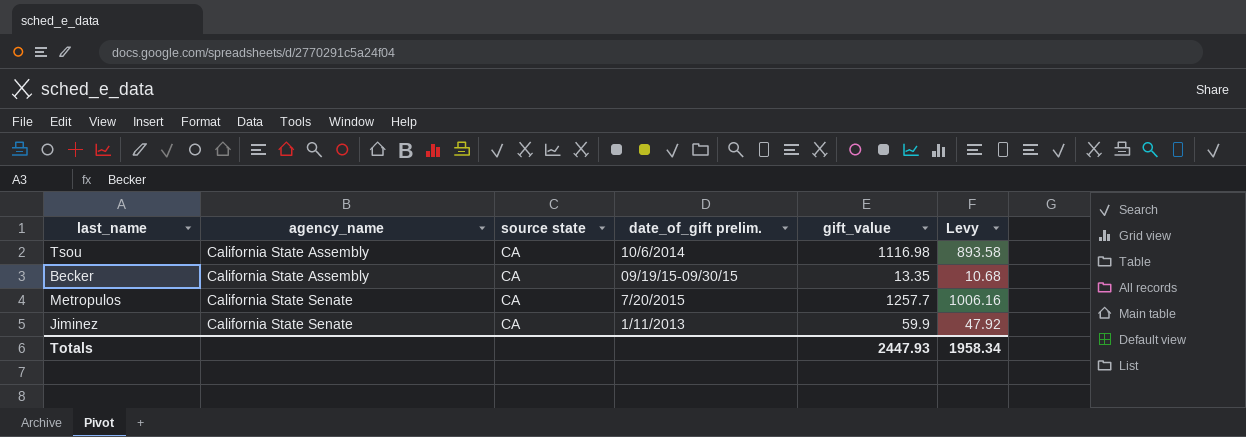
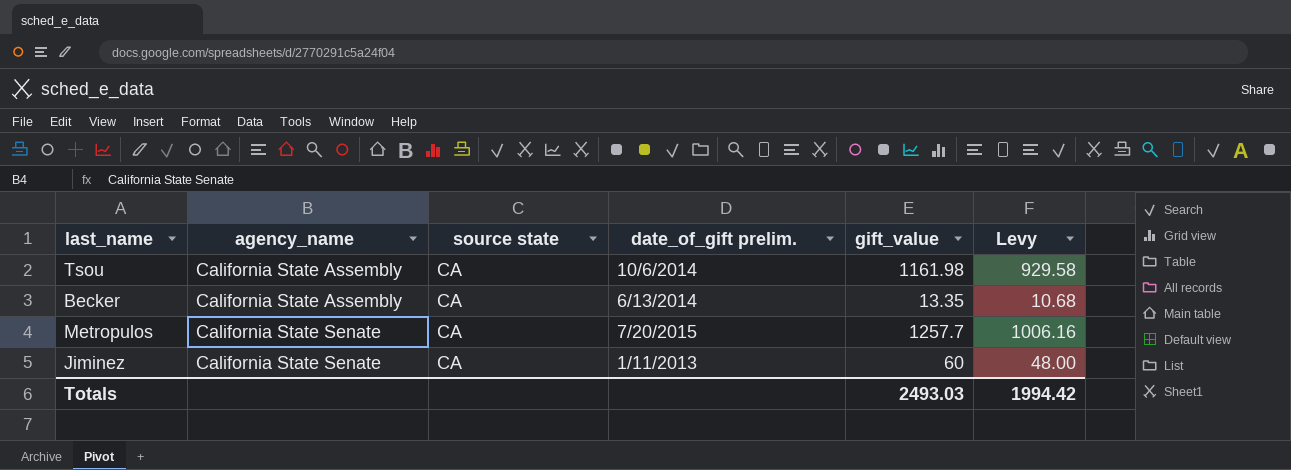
Tsou | gift_value: 1116.98 -> 1161.98
Tsou | Levy: 893.58 -> 929.58
Becker | date_of_gift prelim.: 09/19/15-09/30/15 -> 6/13/2014
Jiminez | gift_value: 59.9 -> 60
Jiminez | Levy: 47.92 -> 48.00
Totals | gift_value: 2447.93 -> 2493.03
Totals | Levy: 1958.34 -> 1994.42

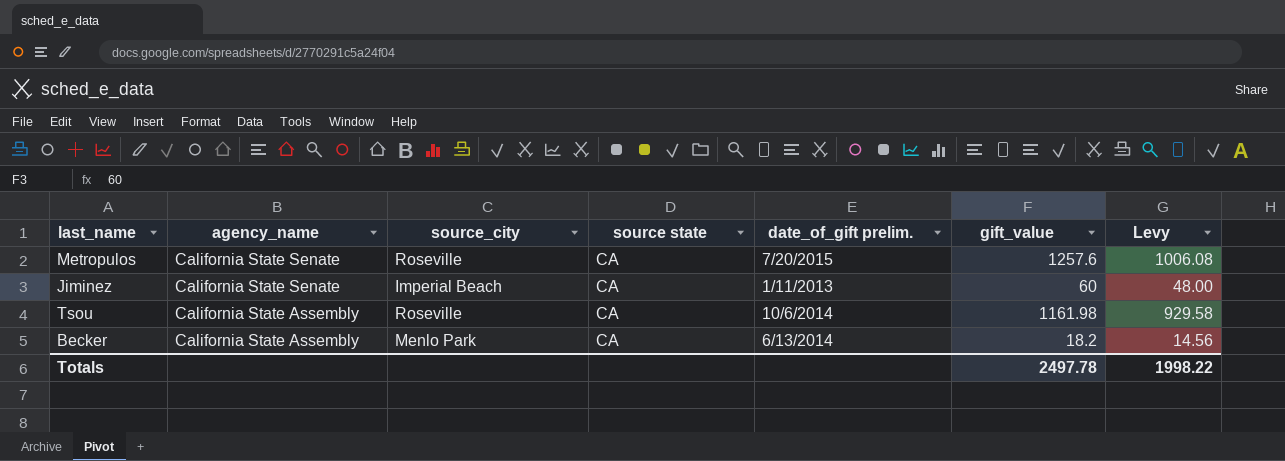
row order: agency_name ascending -> agency_name descending
column source_city | position: none -> 3
Metropulos | gift_value: 1257.7 -> 1257.6
Metropulos | Levy: 1006.16 -> 1006.08
Becker | gift_value: 13.35 -> 18.2
Becker | Levy: 10.68 -> 14.56
Totals | gift_value: 2493.03 -> 2497.78
Totals | Levy: 1994.42 -> 1998.22

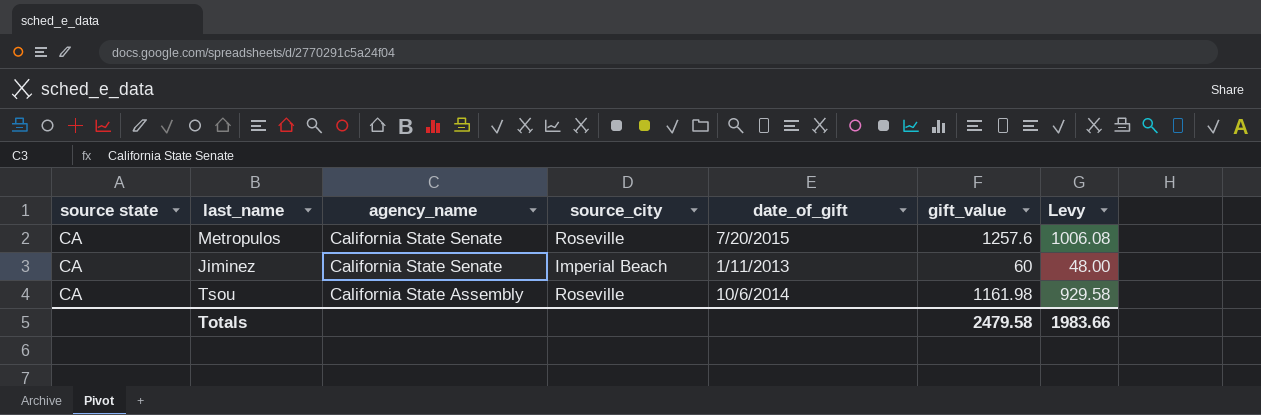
column source state | position: 4 -> 1
column name: date_of_gift prelim. -> date_of_gift
row Becker: California State Assembly | Menlo Park | CA | 6/13/2014 | 18.2 | 14.56 -> none
Totals | gift_value: 2497.78 -> 2479.58
Totals | Levy: 1998.22 -> 1983.66

